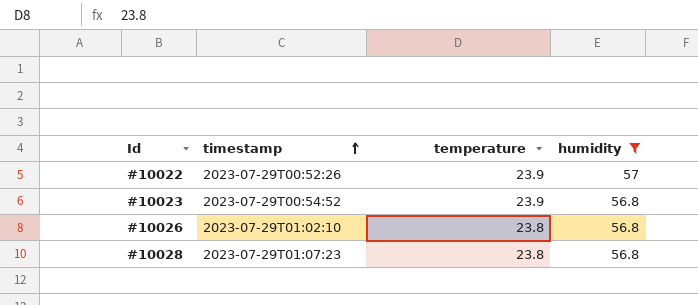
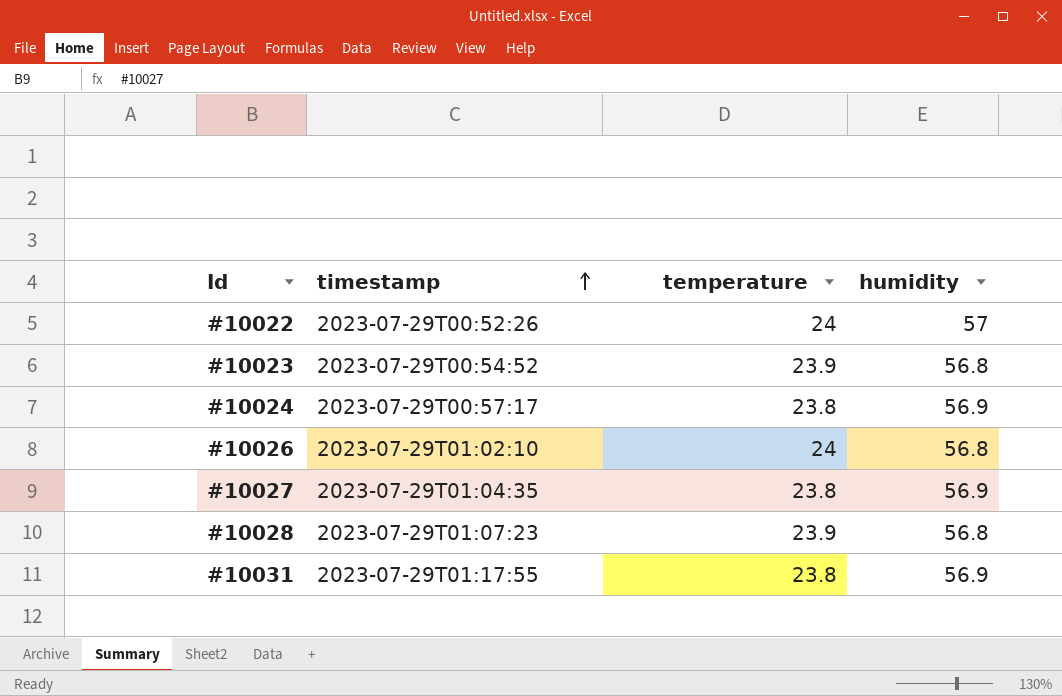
filter: humidity != 56.9 -> none
#10022 | temperature: 23.9 -> 24
#10026 | temperature: 23.8 -> 24
#10028 | temperature: 23.8 -> 23.9

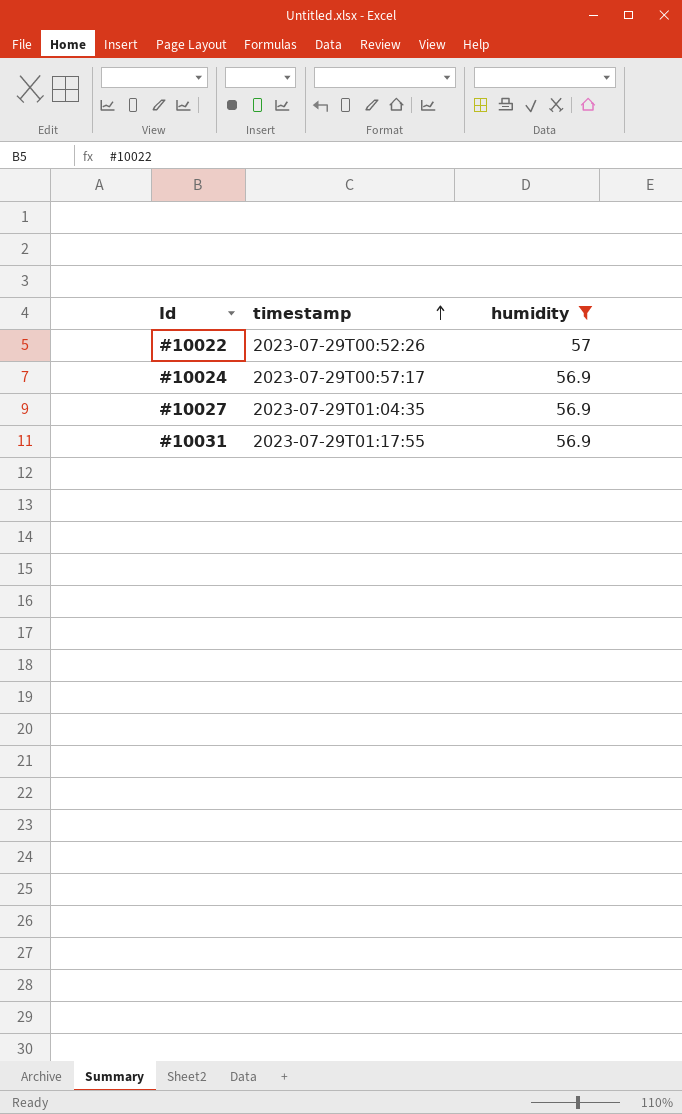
filter: none -> humidity != 56.8
column temperature | position: 3 -> none

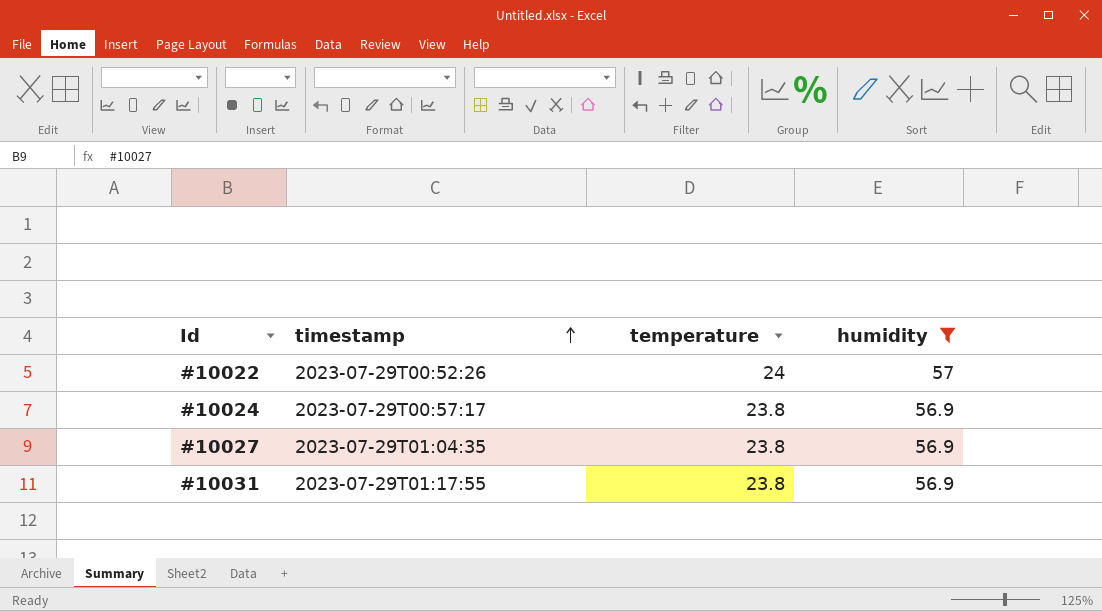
column temperature | position: none -> 3

